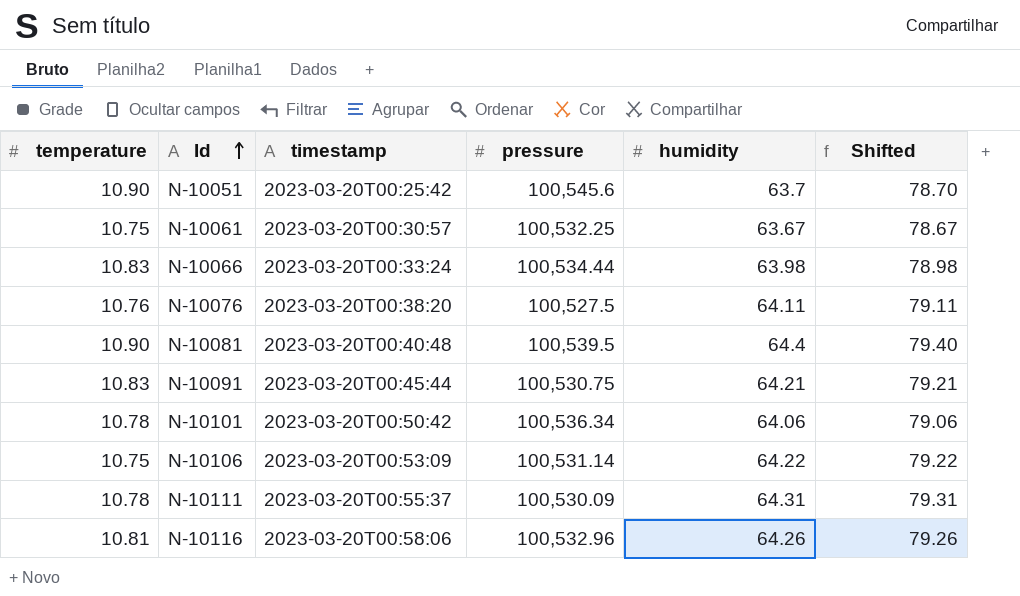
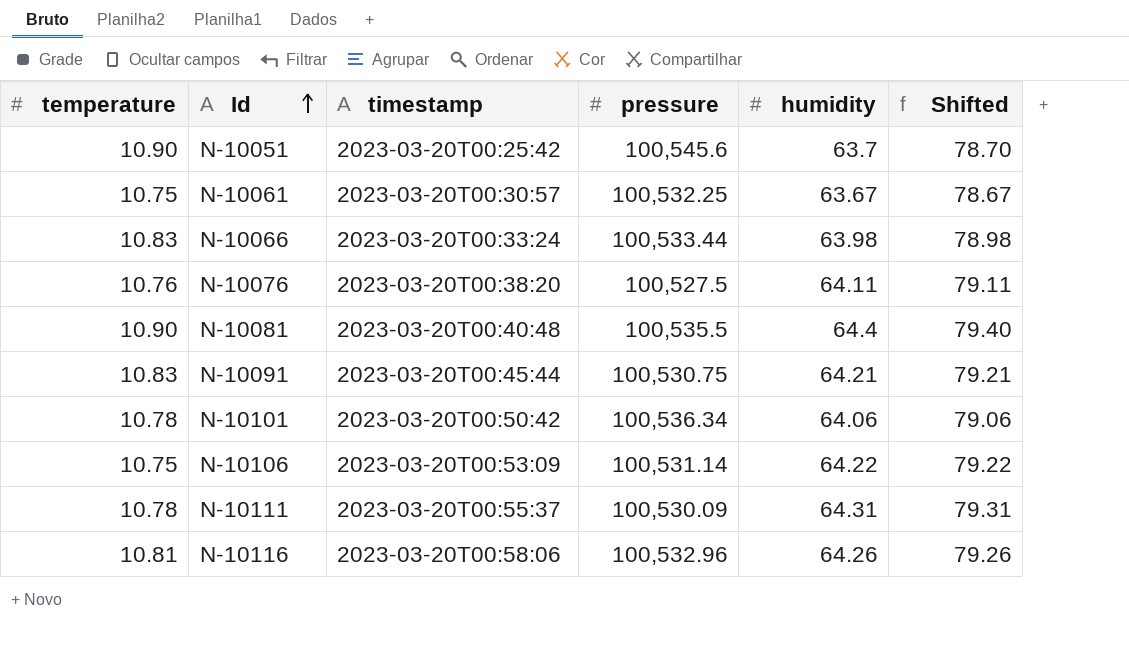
N-10066 | pressure: 100,534.44 -> 100,533.44
N-10081 | pressure: 100,539.5 -> 100,535.5

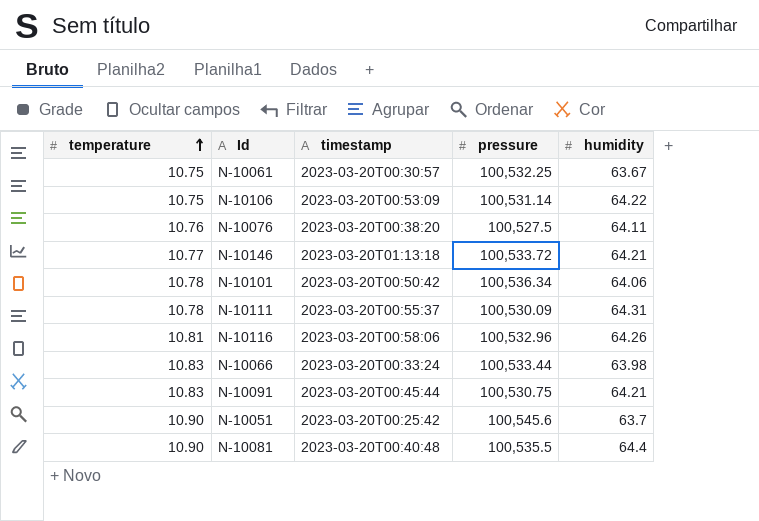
row order: Id ascending -> temperature ascending
column Shifted | formula: [humidity] + 15 -> none
row N-10146: none -> 10.77 | 2023-03-20T01:13:18 | 100,533.72 | 64.21

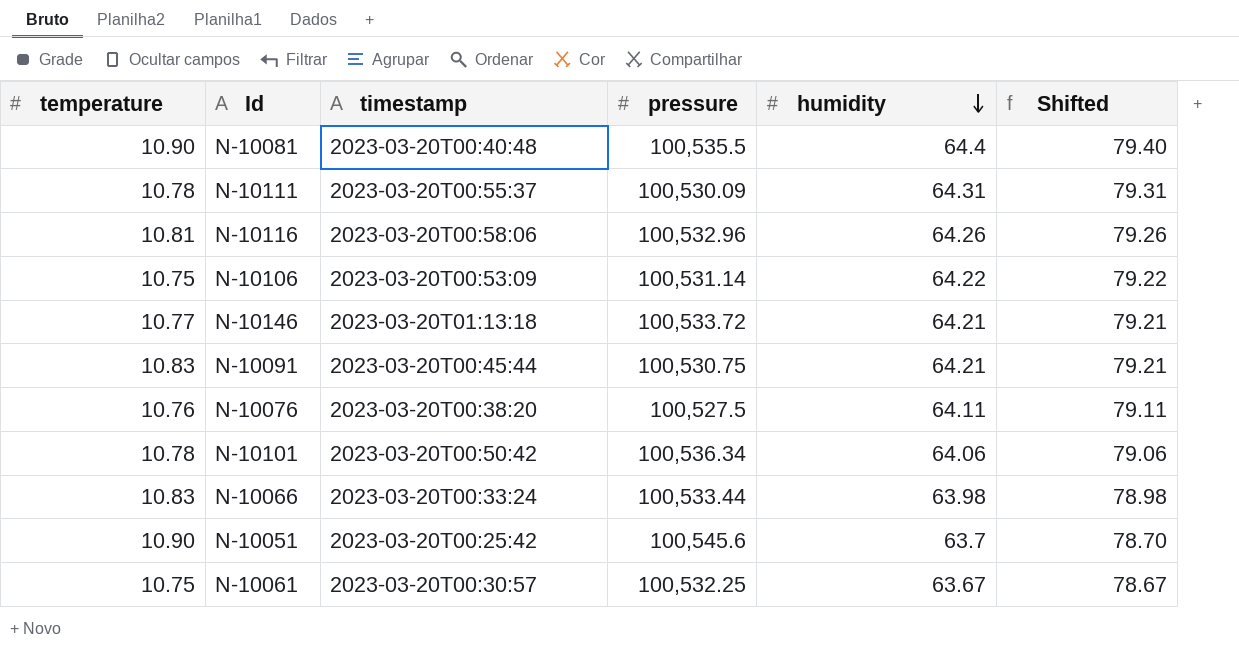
row order: temperature ascending -> humidity descending
column Shifted | formula: none -> [humidity] + 15

